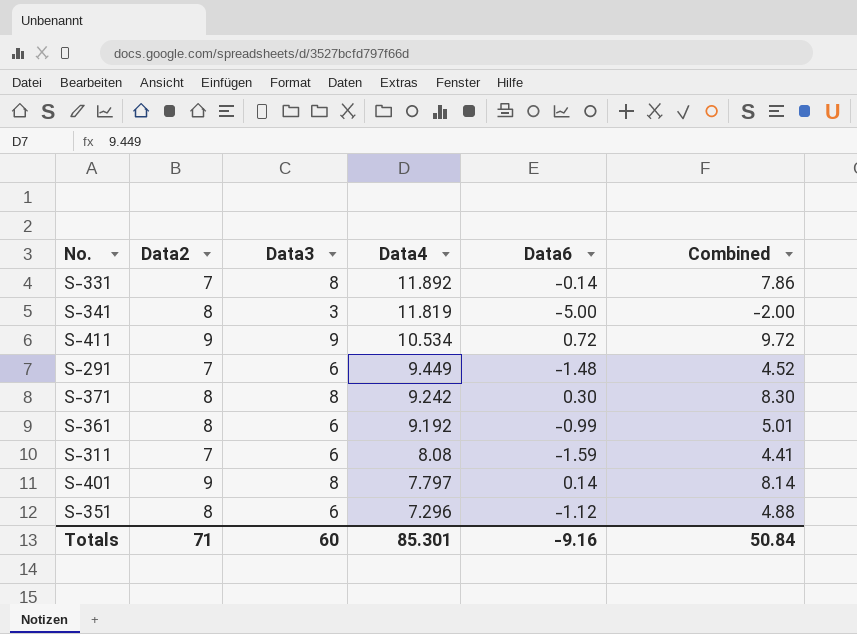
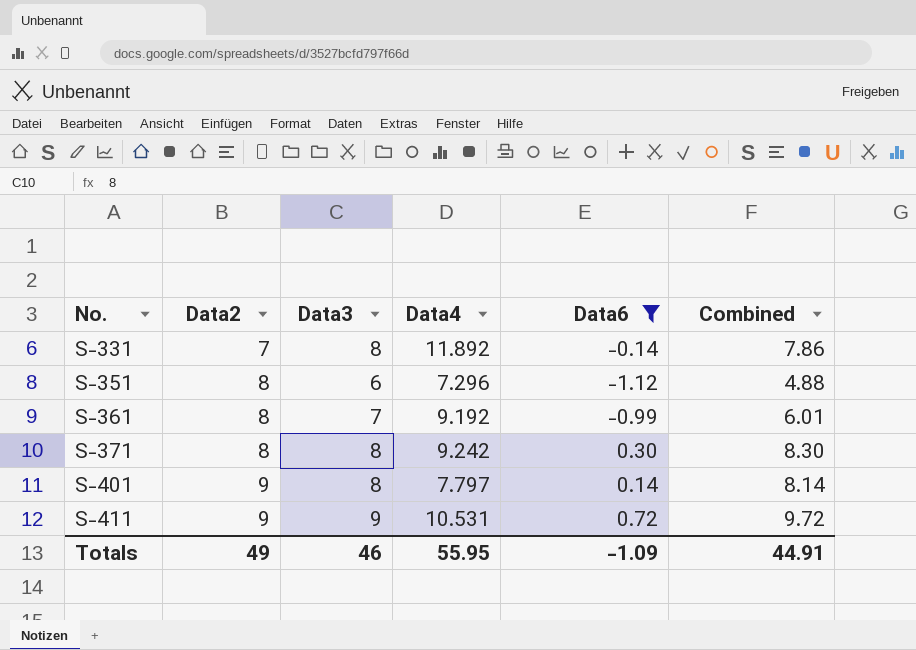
filter: none -> Data6 >= -1.12
row order: Data4 descending -> No. ascending
S-361 | Data3: 6 -> 7
S-361 | Combined: 5.01 -> 6.01
S-411 | Data4: 10.534 -> 10.531
Totals | Data2: 71 -> 49
Totals | Data3: 60 -> 46
Totals | Data4: 85.301 -> 55.95
Totals | Data6: -9.16 -> -1.09
Totals | Combined: 50.84 -> 44.91

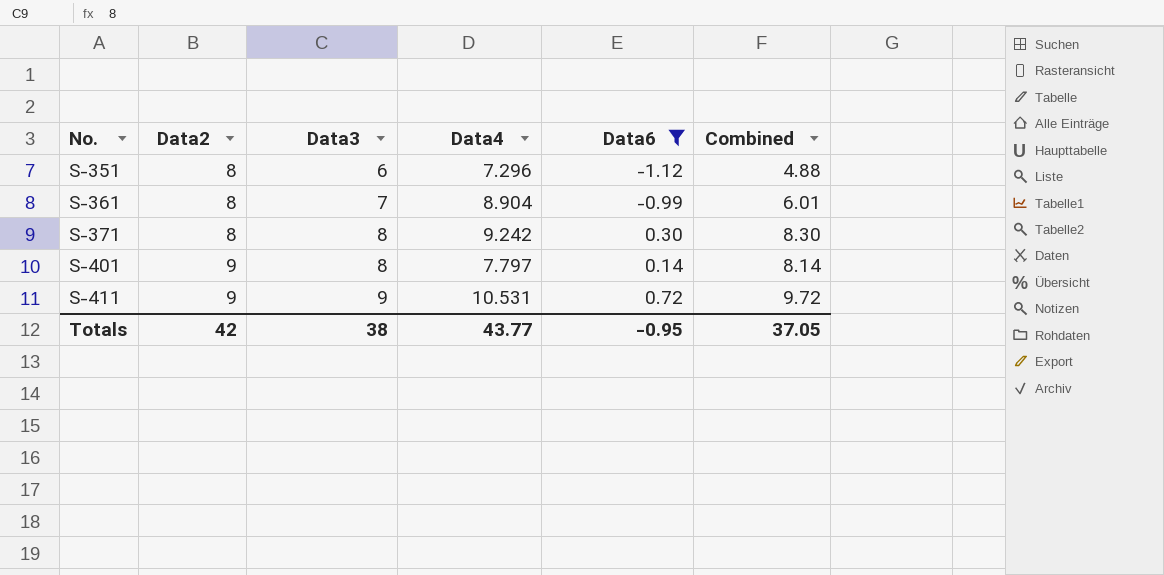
row S-331: 7 | 8 | 11.892 | -0.14 | 7.86 -> none
S-361 | Data4: 9.192 -> 8.904
Totals | Data2: 49 -> 42
Totals | Data3: 46 -> 38
Totals | Data4: 55.95 -> 43.77
Totals | Data6: -1.09 -> -0.95
Totals | Combined: 44.91 -> 37.05

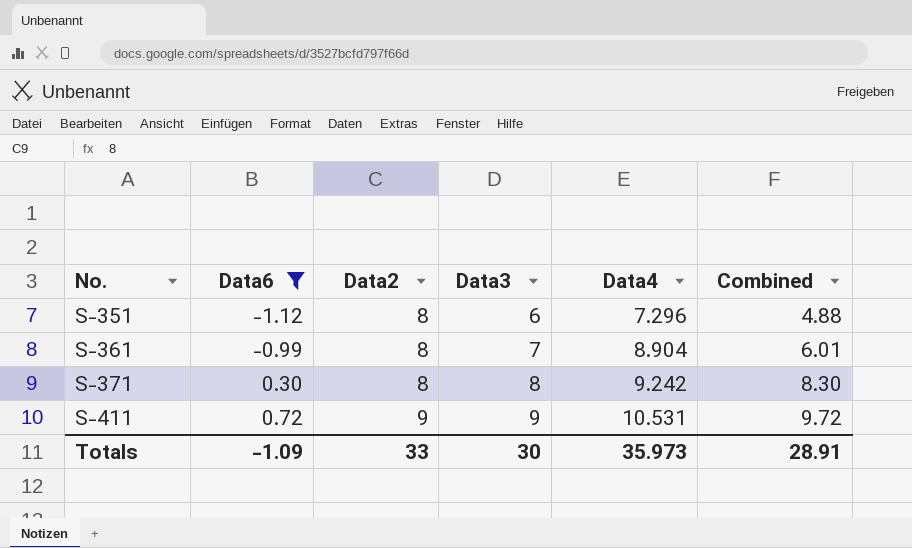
column Data6 | position: 5 -> 2
row S-401: 9 | 8 | 7.797 | 0.14 | 8.14 -> none
Totals | Data6: -0.95 -> -1.09
Totals | Data2: 42 -> 33
Totals | Data3: 38 -> 30
Totals | Data4: 43.77 -> 35.973
Totals | Combined: 37.05 -> 28.91

